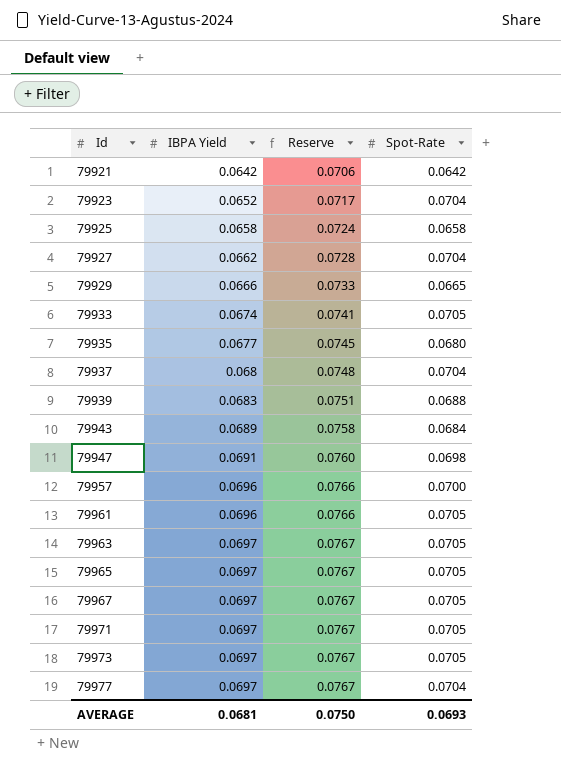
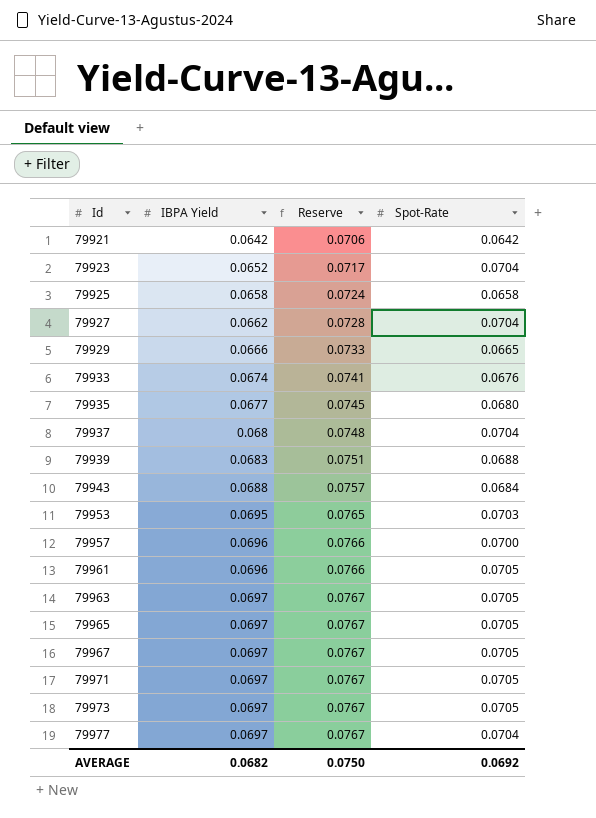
row 79947: 0.0691 | 0.0760 | 0.0698 -> none
79933 | Spot-Rate: 0.0705 -> 0.0676
79943 | IBPA Yield: 0.0689 -> 0.0688
79943 | Reserve: 0.0758 -> 0.0757
row 79953: none -> 0.0695 | 0.0765 | 0.0703
AVERAGE | IBPA Yield: 0.0681 -> 0.0682
AVERAGE | Spot-Rate: 0.0693 -> 0.0692

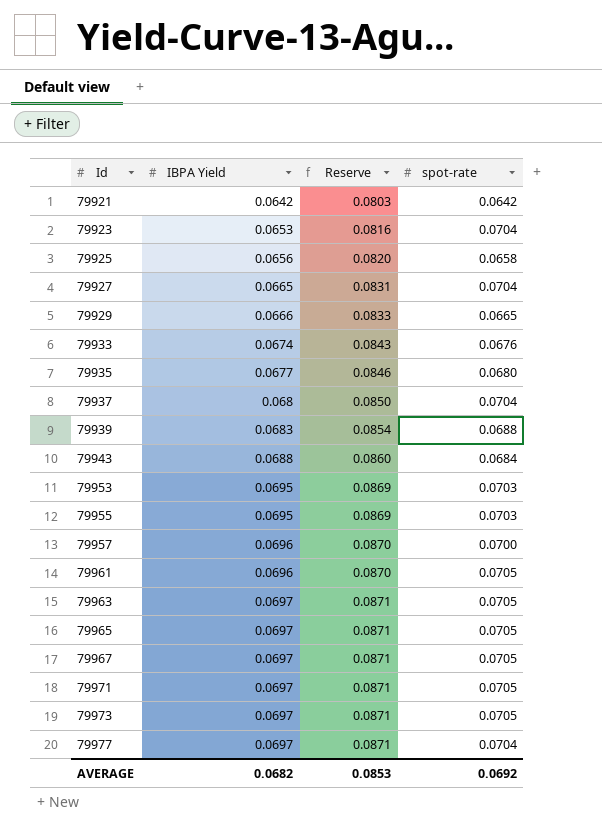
column Reserve | formula: [IBPA Yield] * 1.1 -> [IBPA Yield] * 1.25
column name: Spot-Rate -> spot-rate
79923 | IBPA Yield: 0.0652 -> 0.0653
79925 | IBPA Yield: 0.0658 -> 0.0656
79927 | IBPA Yield: 0.0662 -> 0.0665
row 79955: none -> 0.0695 | 0.0869 | 0.0703
AVERAGE | Reserve: 0.0750 -> 0.0853

